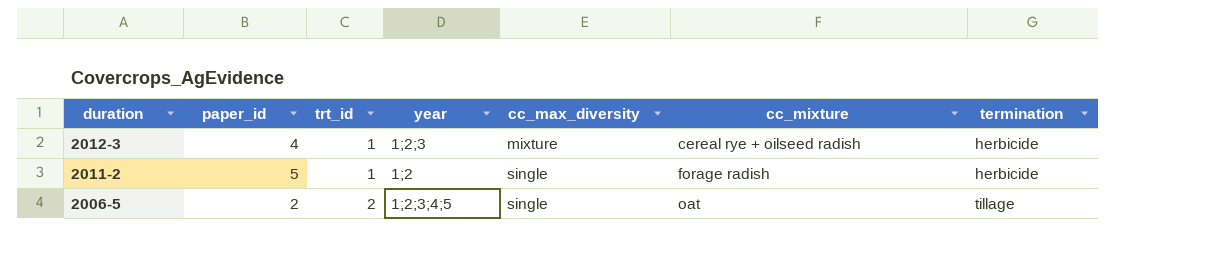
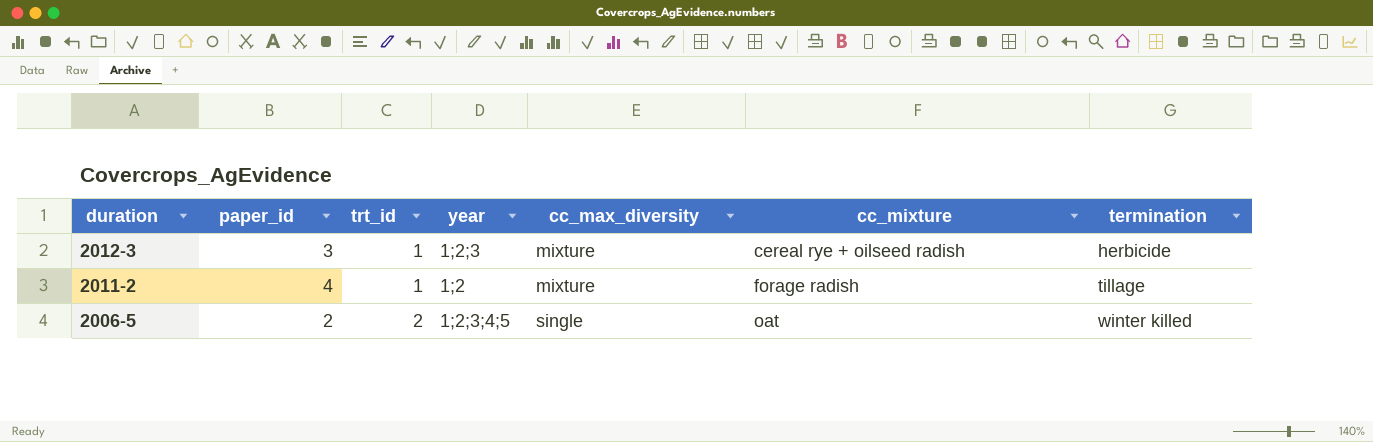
2012-3 | paper_id: 4 -> 3
2011-2 | paper_id: 5 -> 4
2011-2 | cc_max_diversity: single -> mixture
2011-2 | termination: herbicide -> tillage
2006-5 | termination: tillage -> winter killed

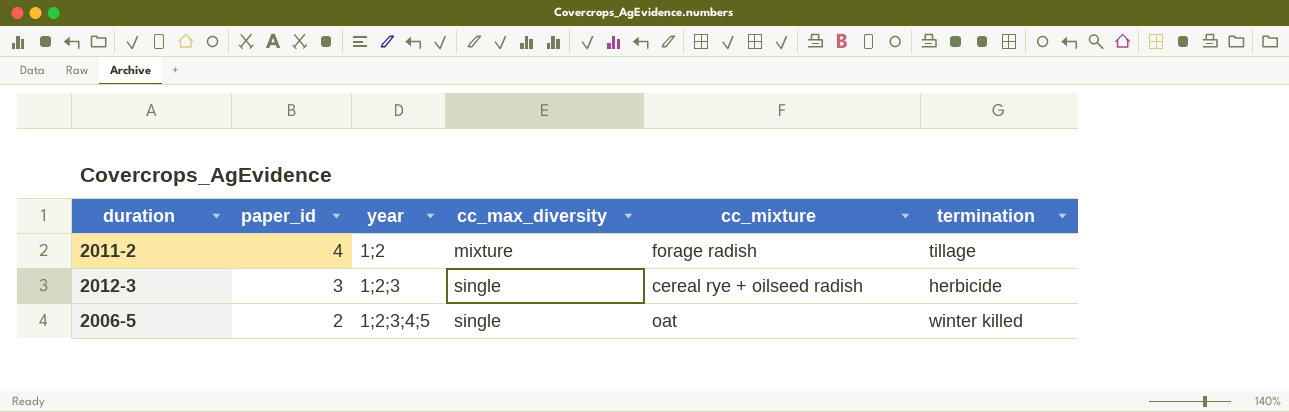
row order: duration descending -> paper_id descending
column trt_id | position: 3 -> none
2012-3 | cc_max_diversity: mixture -> single

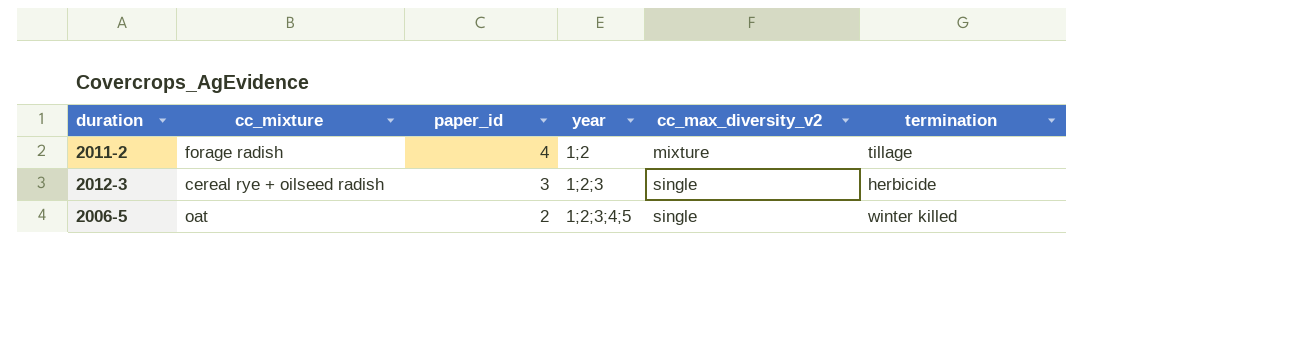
column cc_mixture | position: 5 -> 2
column name: cc_max_diversity -> cc_max_diversity_v2

